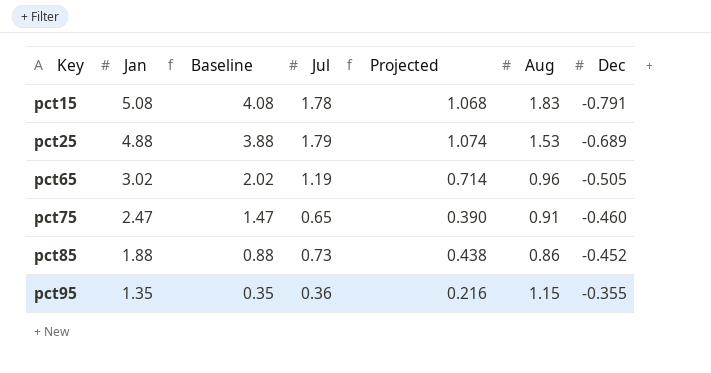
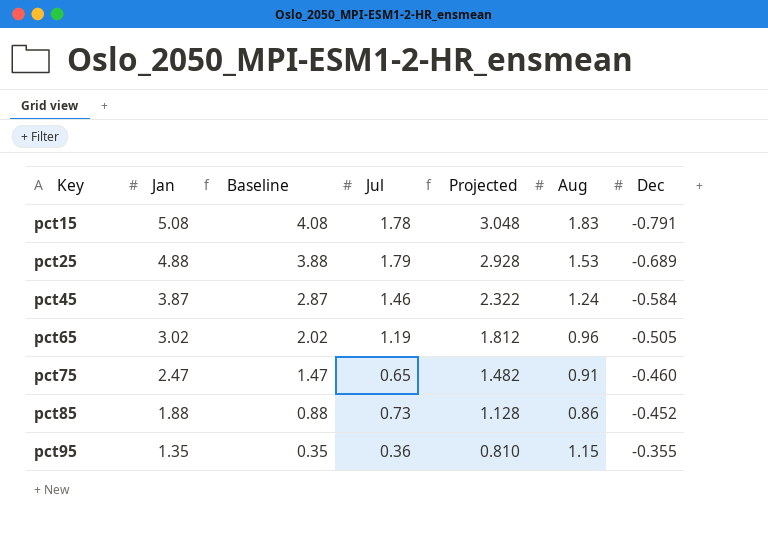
column Projected | formula: [Jul] * 0.6 -> [Jan] * 0.6
row pct45: none -> 3.87 | 2.87 | 1.46 | 2.322 | 1.24 | -0.584

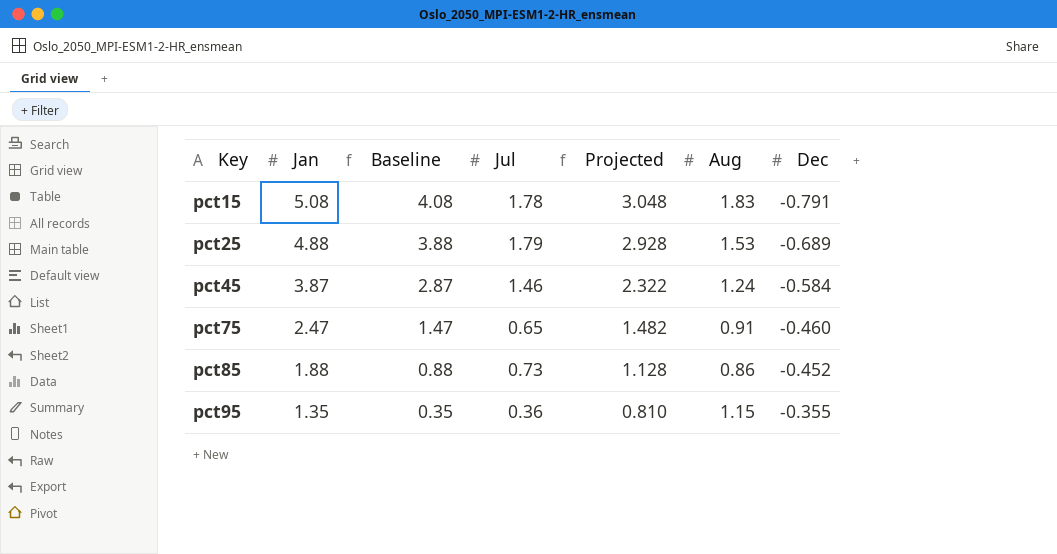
row pct65: 3.02 | 2.02 | 1.19 | 1.812 | 0.96 | -0.505 -> none

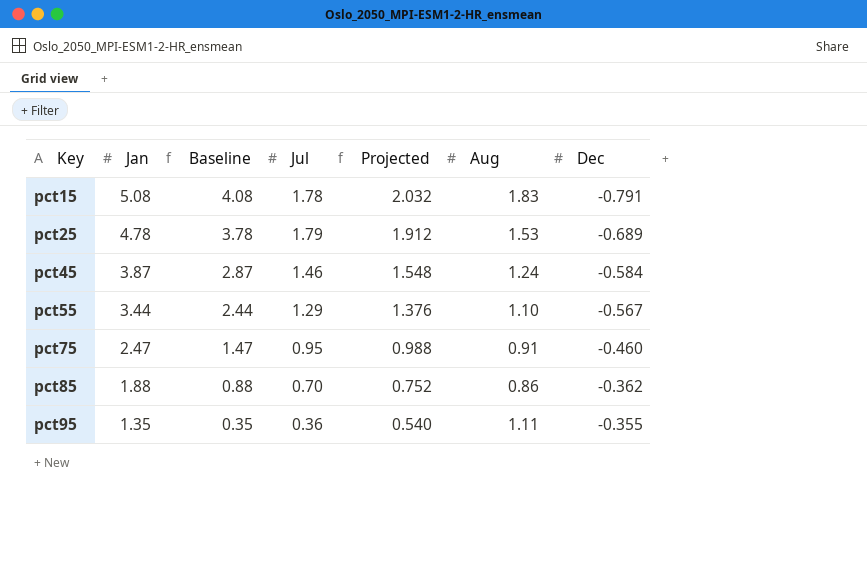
column Projected | formula: [Jan] * 0.6 -> [Jan] * 0.4
pct25 | Jan: 4.88 -> 4.78
pct25 | Baseline: 3.88 -> 3.78
row pct55: none -> 3.44 | 2.44 | 1.29 | 1.376 | 1.10 | -0.567
pct75 | Jul: 0.65 -> 0.95
pct85 | Jul: 0.73 -> 0.70
pct85 | Dec: -0.452 -> -0.362
pct95 | Aug: 1.15 -> 1.11

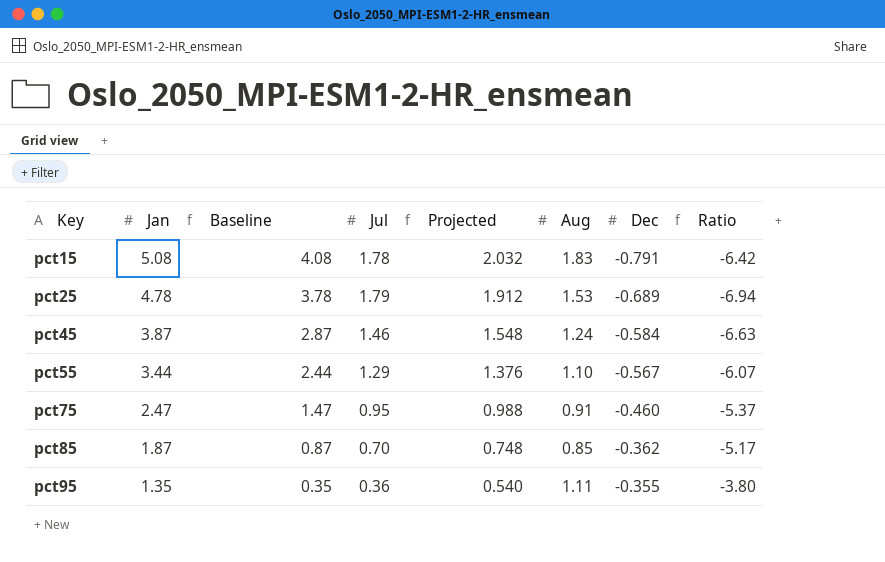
column Ratio | formula: none -> [Jan] / [Dec]
pct85 | Jan: 1.88 -> 1.87
pct85 | Baseline: 0.88 -> 0.87
pct85 | Projected: 0.752 -> 0.748
pct85 | Aug: 0.86 -> 0.85

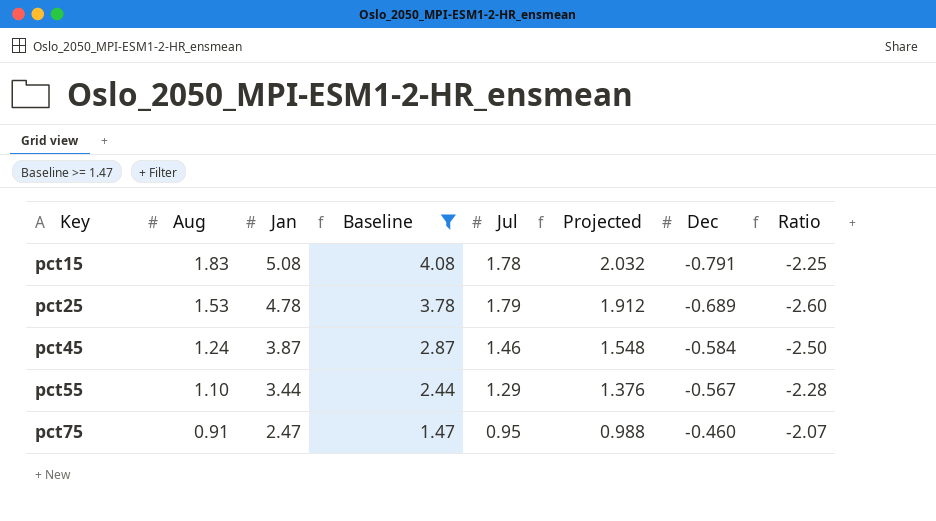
filter: none -> Baseline >= 1.47
column Aug | position: 6 -> 2
column Ratio | formula: [Jan] / [Dec] -> [Jul] / [Dec]

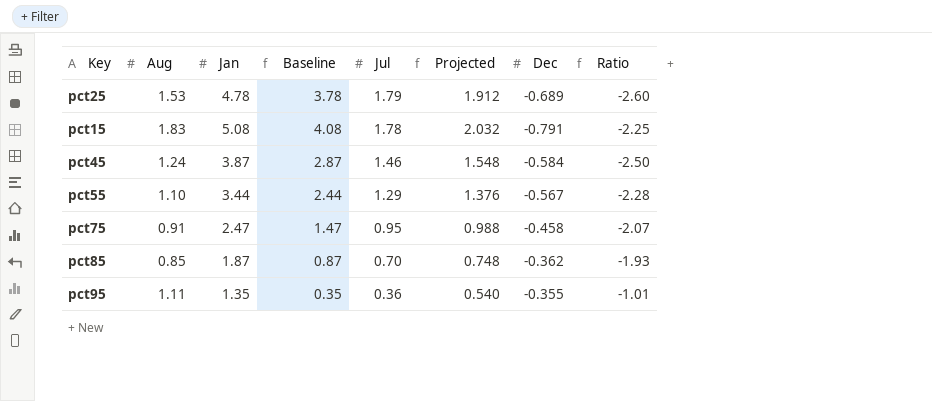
filter: Baseline >= 1.47 -> none
row order: Key ascending -> Jul descending
pct75 | Dec: -0.460 -> -0.458

